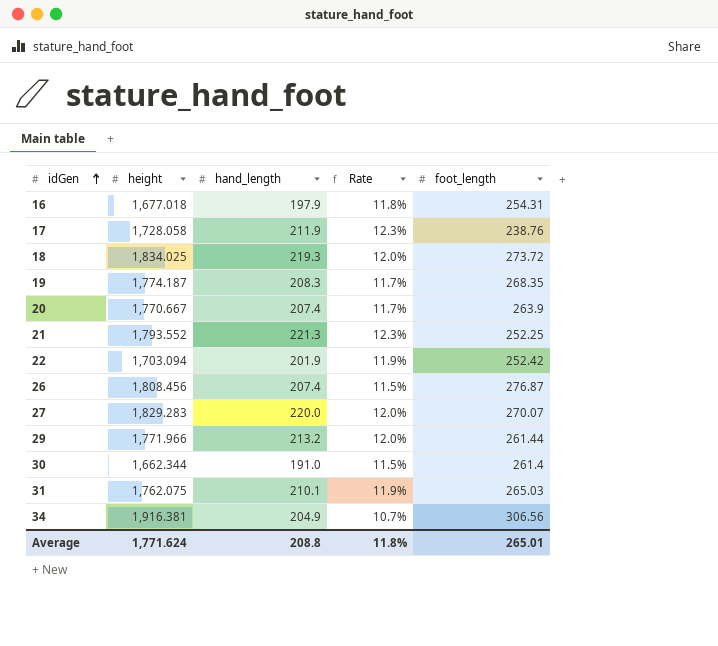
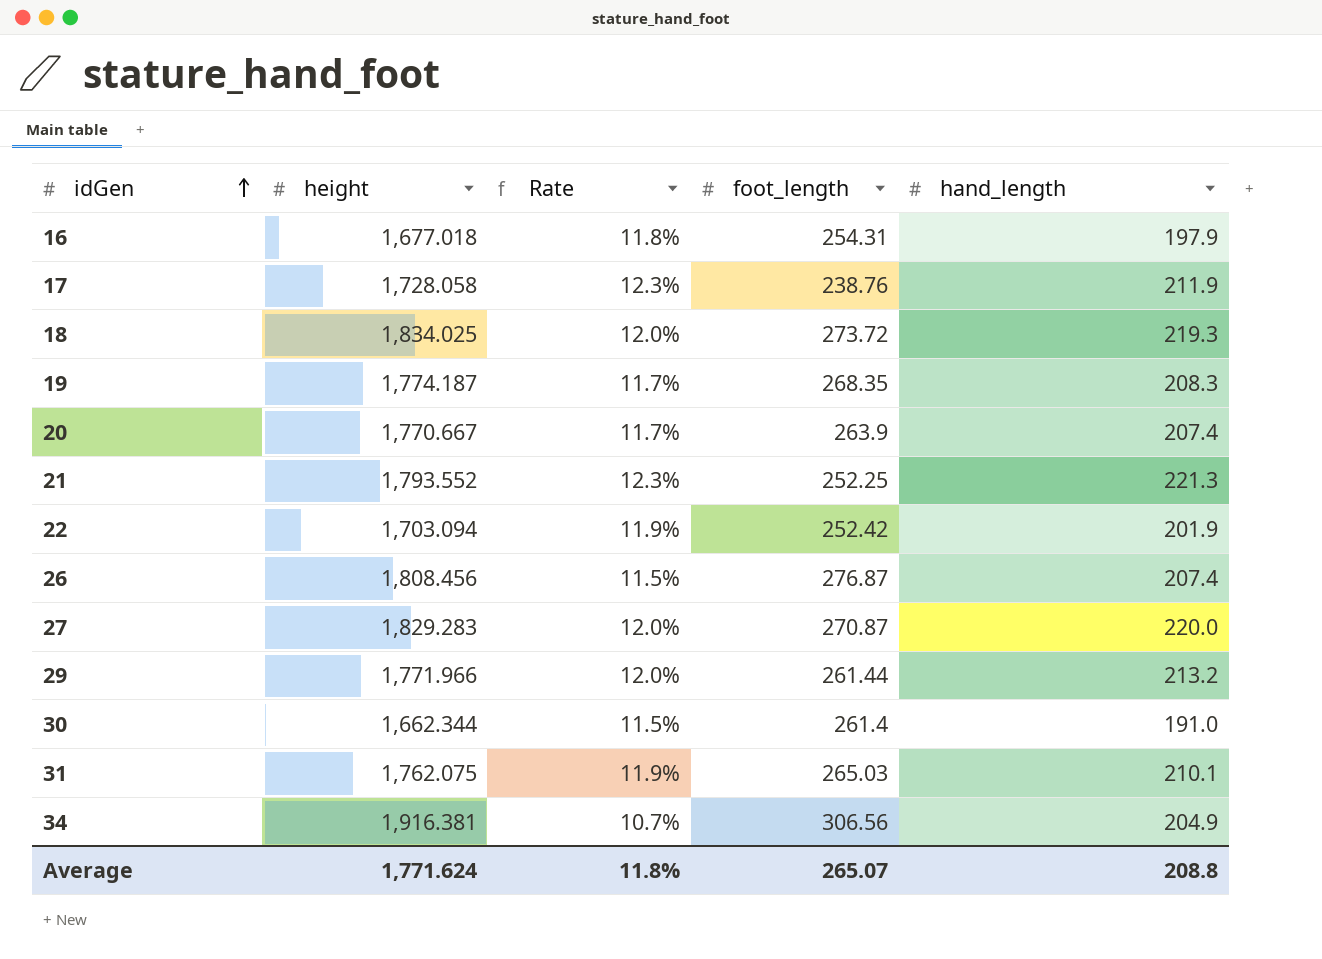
column hand_length | position: 3 -> 5
27 | foot_length: 270.07 -> 270.87
Average | foot_length: 265.01 -> 265.07

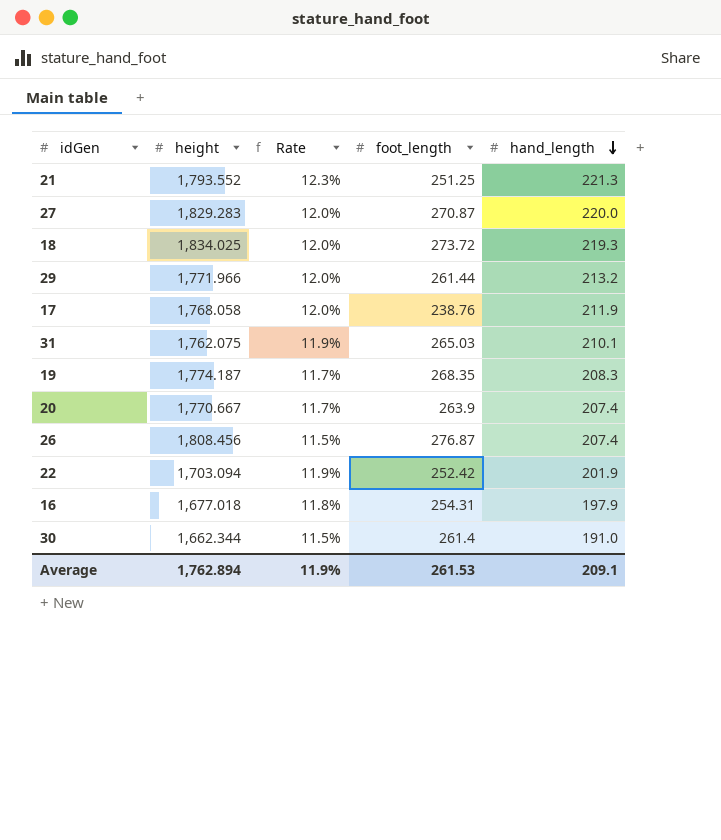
row order: idGen ascending -> hand_length descending
row 34: 1,916.381 | 10.7% | 306.56 | 204.9 -> none
21 | foot_length: 252.25 -> 251.25
17 | height: 1,728.058 -> 1,768.058
17 | Rate: 12.3% -> 12.0%
Average | height: 1,771.624 -> 1,762.894
Average | Rate: 11.8% -> 11.9%
Average | foot_length: 265.07 -> 261.53
Average | hand_length: 208.8 -> 209.1

